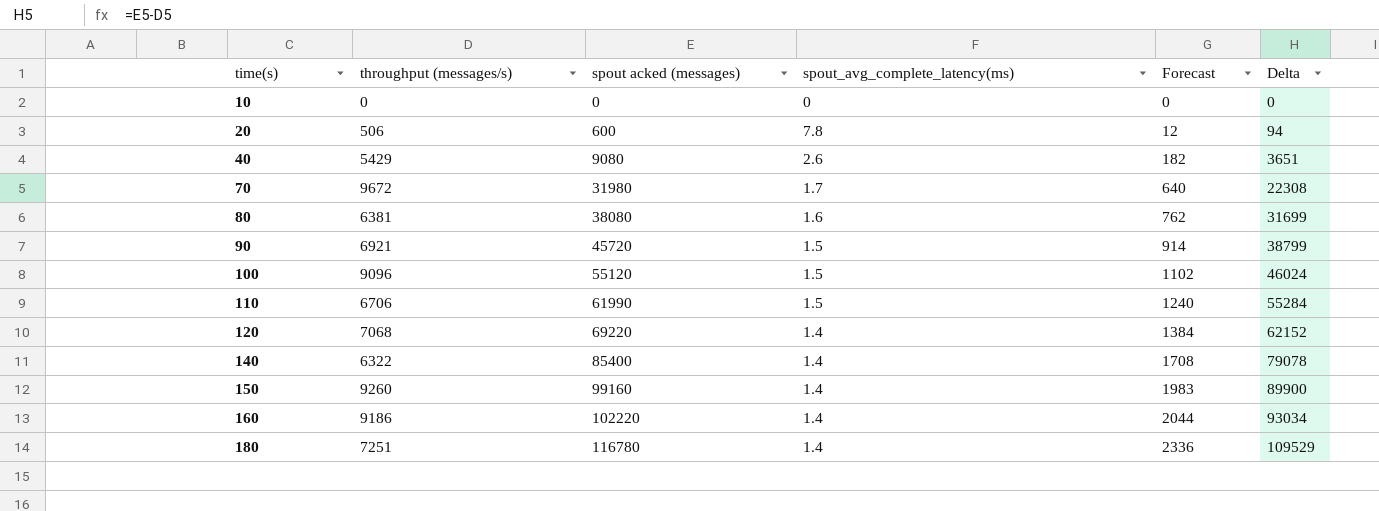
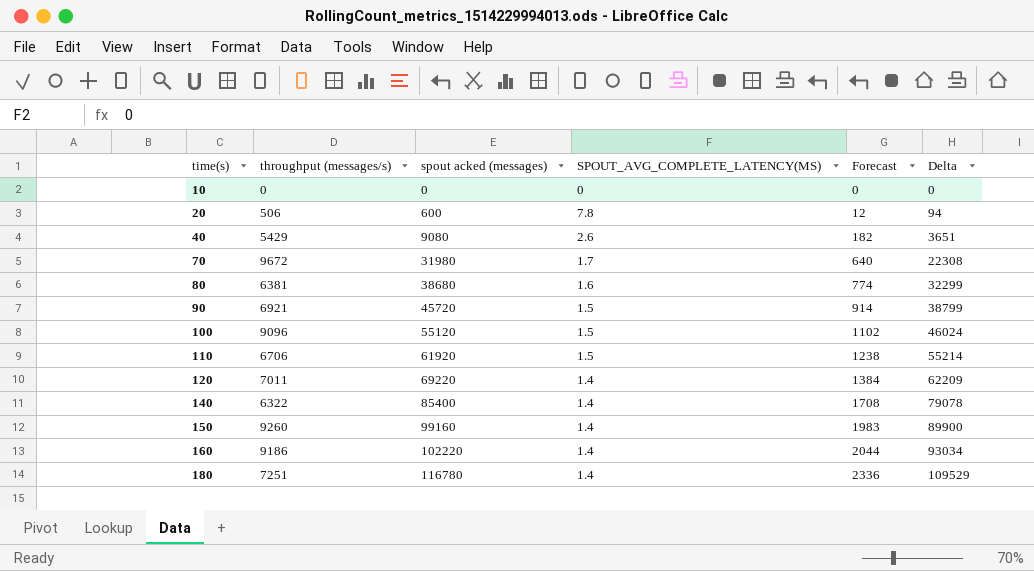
column name: spout_avg_complete_latency(ms) -> SPOUT_AVG_COMPLETE_LATENCY(MS)
80 | spout acked (messages): 38080 -> 38680
80 | Forecast: 762 -> 774
80 | Delta: 31699 -> 32299
110 | spout acked (messages): 61990 -> 61920
110 | Forecast: 1240 -> 1238
110 | Delta: 55284 -> 55214
120 | throughput (messages/s): 7068 -> 7011
120 | Delta: 62152 -> 62209

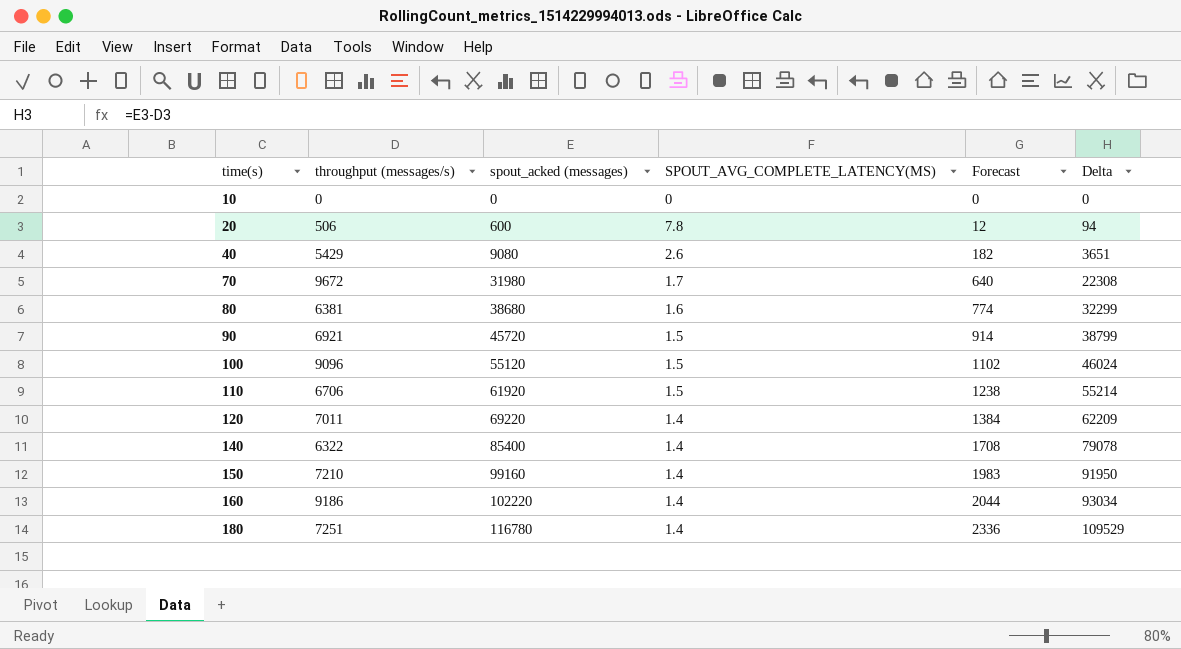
column name: spout acked (messages) -> spout_acked (messages)
150 | throughput (messages/s): 9260 -> 7210
150 | Delta: 89900 -> 91950

